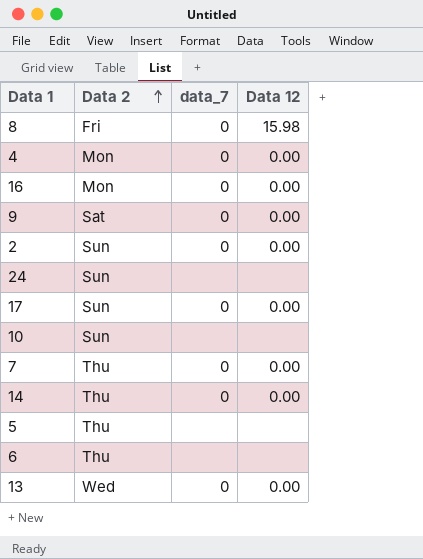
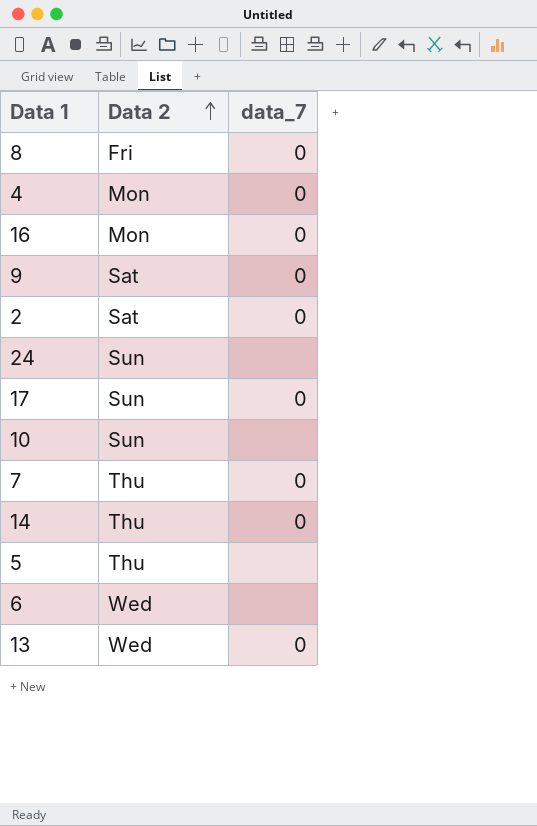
column Data 12 | position: 4 -> none
2 | Data 2: Sun -> Sat
6 | Data 2: Thu -> Wed

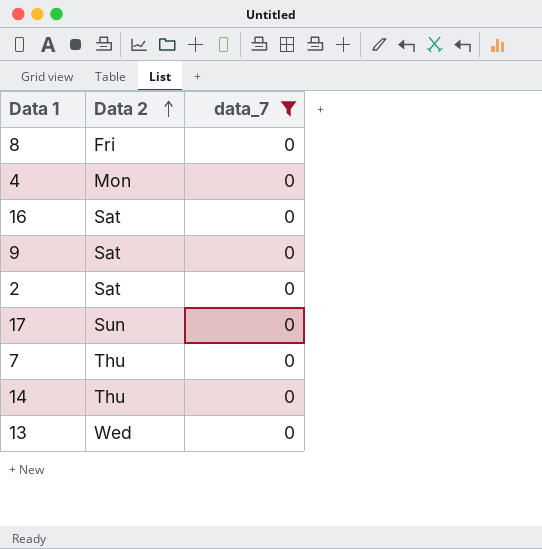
filter: none -> data_7 = 0
16 | Data 2: Mon -> Sat

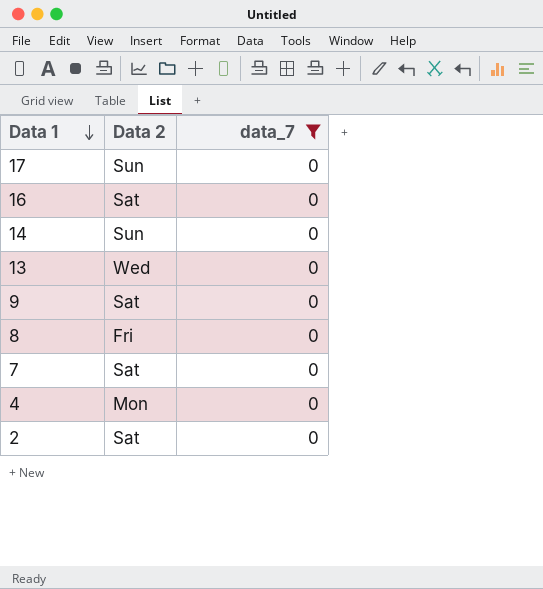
row order: Data 2 ascending -> Data 1 descending
14 | Data 2: Thu -> Sun
7 | Data 2: Thu -> Sat

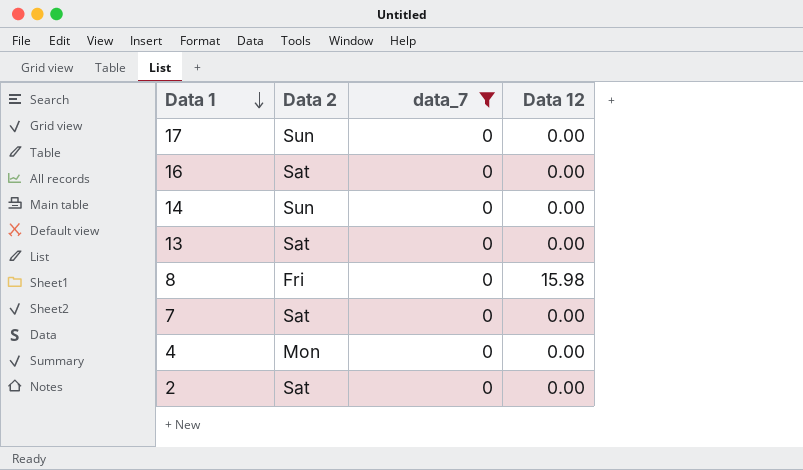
column Data 12 | position: none -> 4
row 9: Sat | 0 -> none
13 | Data 2: Wed -> Sat

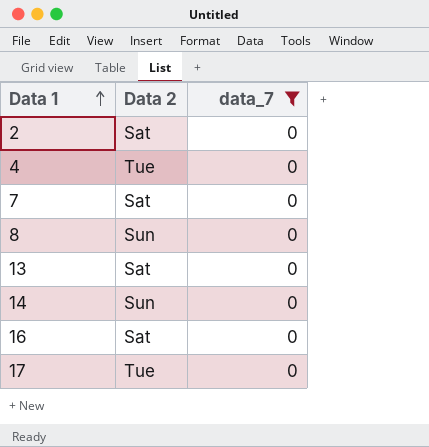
row order: Data 1 descending -> Data 1 ascending
column Data 12 | position: 4 -> none
4 | Data 2: Mon -> Tue
8 | Data 2: Fri -> Sun
17 | Data 2: Sun -> Tue

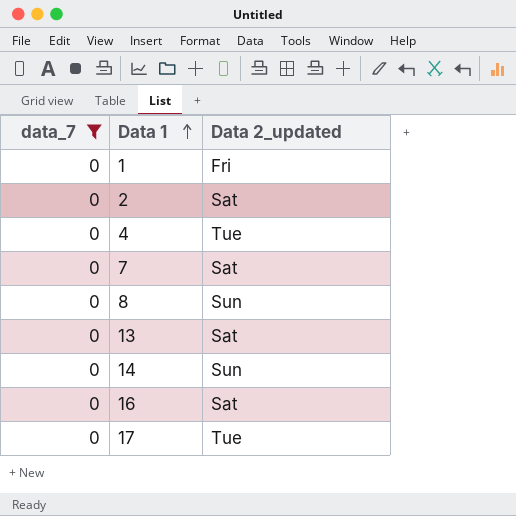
column data_7 | position: 3 -> 1
column name: Data 2 -> Data 2_updated
row 1: none -> 0 | Fri

